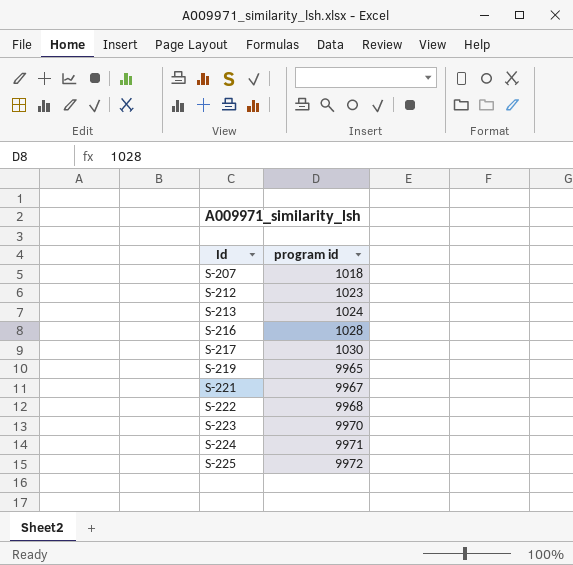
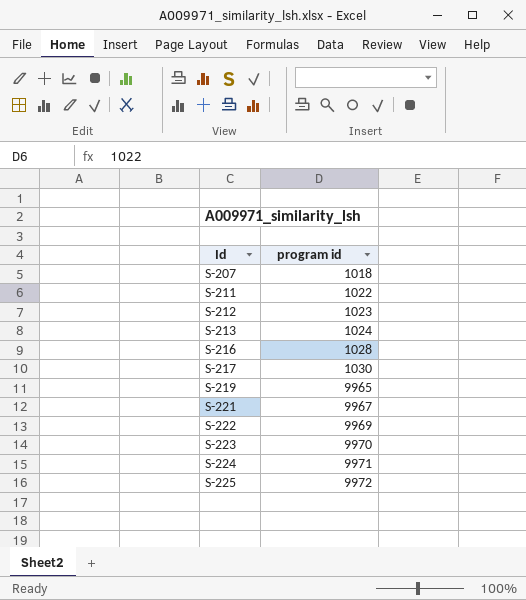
row S-211: none -> 1022
S-222 | program id: 9968 -> 9969

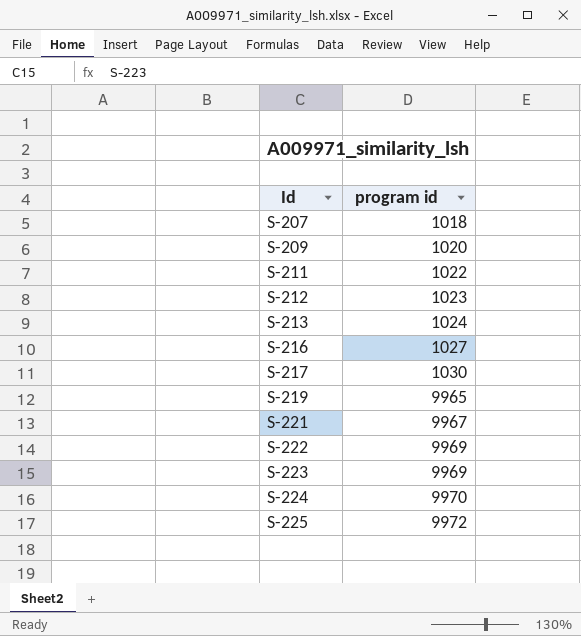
row S-209: none -> 1020
S-216 | program id: 1028 -> 1027
S-223 | program id: 9970 -> 9969
S-224 | program id: 9971 -> 9970

